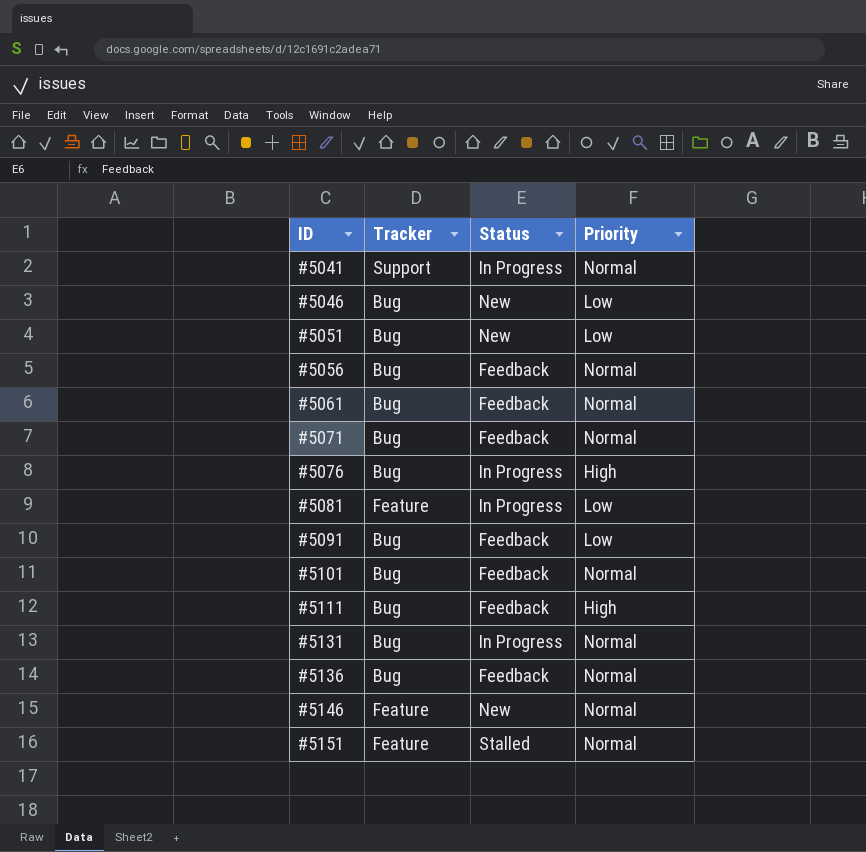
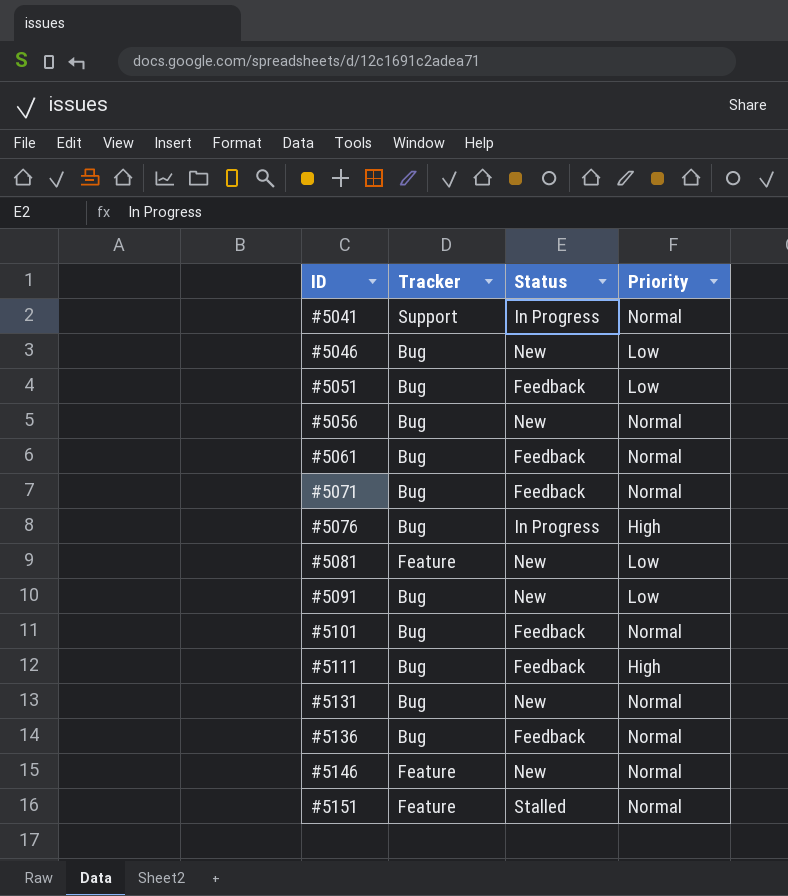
#5051 | Status: New -> Feedback
#5056 | Status: Feedback -> New
#5081 | Status: In Progress -> New
#5091 | Status: Feedback -> New
#5131 | Status: In Progress -> New

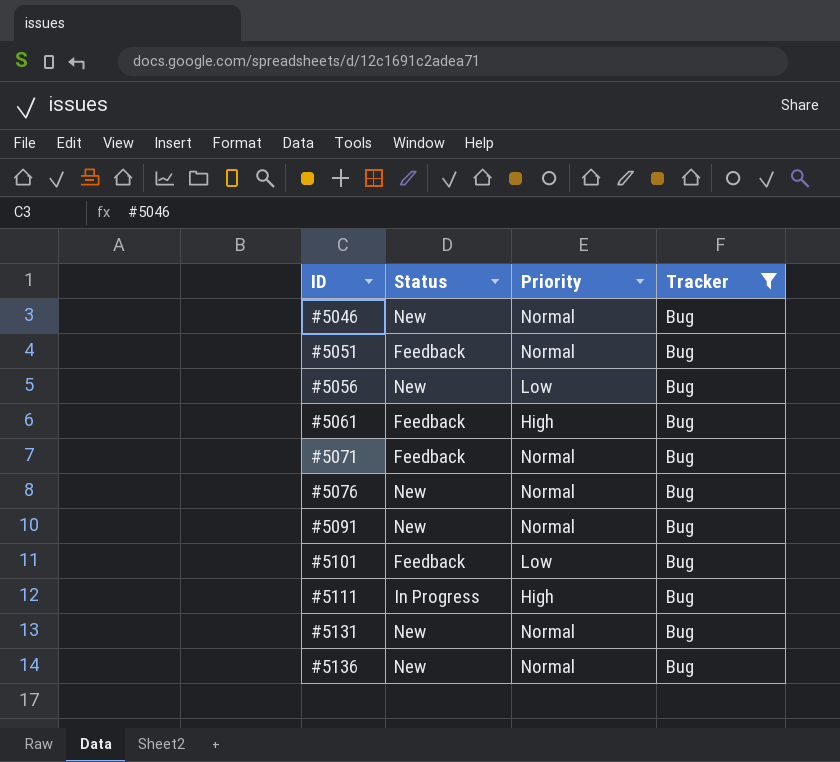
filter: none -> Tracker = Bug
column Tracker | position: 2 -> 4
#5046 | Priority: Low -> Normal
#5051 | Priority: Low -> Normal
#5056 | Priority: Normal -> Low
#5061 | Priority: Normal -> High
#5076 | Status: In Progress -> New
#5076 | Priority: High -> Normal
#5091 | Priority: Low -> Normal
#5101 | Priority: Normal -> Low
#5111 | Status: Feedback -> In Progress
#5136 | Status: Feedback -> New

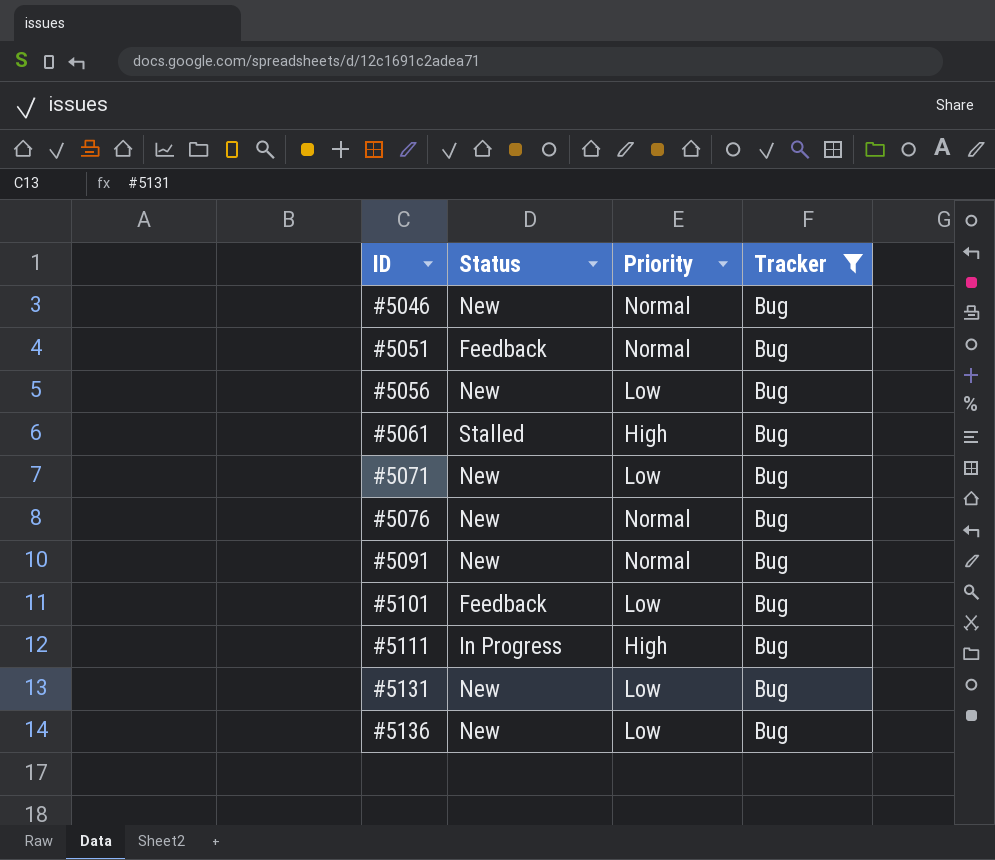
#5061 | Status: Feedback -> Stalled
#5071 | Status: Feedback -> New
#5071 | Priority: Normal -> Low
#5131 | Priority: Normal -> Low
#5136 | Priority: Normal -> Low

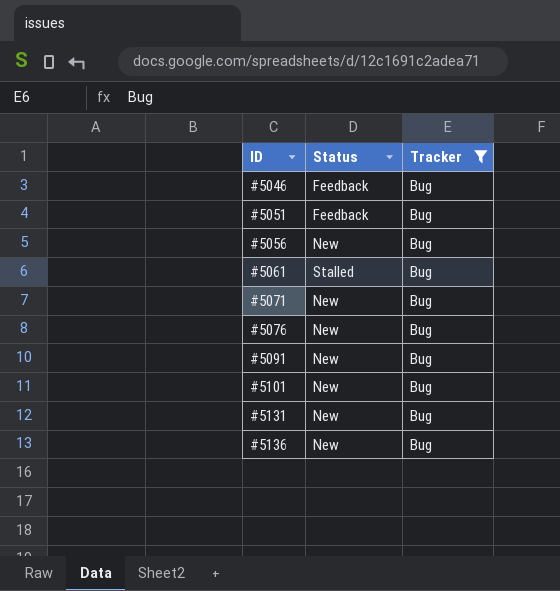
column Priority | position: 3 -> none
row #5111: In Progress | High | Bug -> none
#5046 | Status: New -> Feedback
#5101 | Status: Feedback -> New

